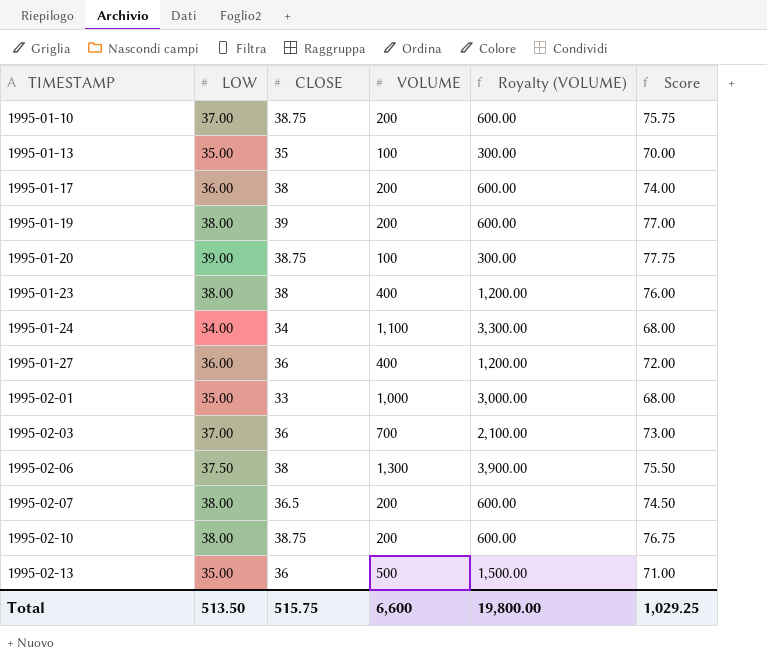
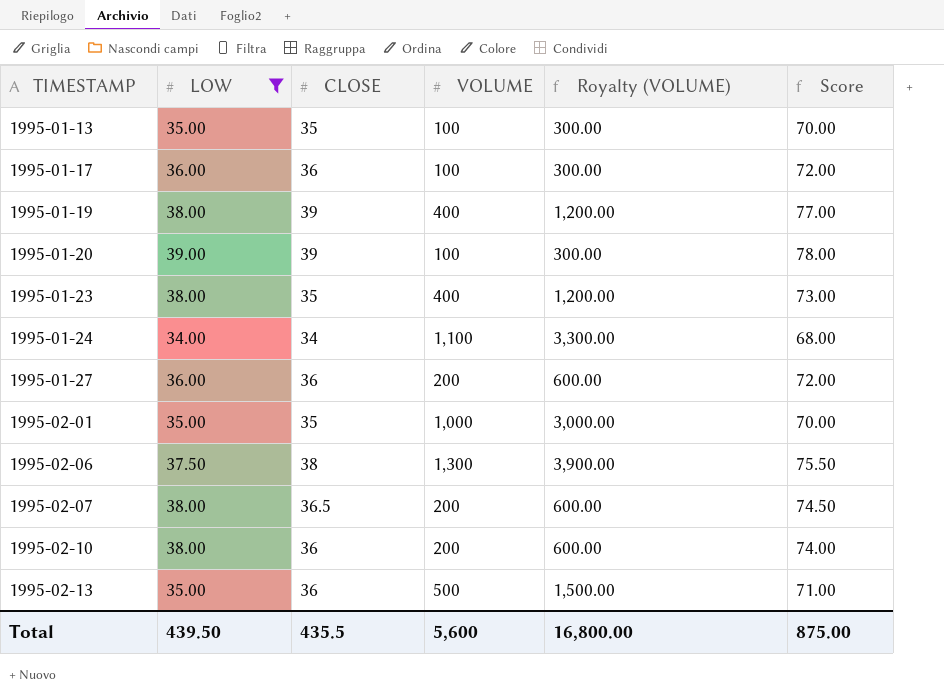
filter: none -> LOW != 37.00
1995-01-17 | CLOSE: 38 -> 36
1995-01-17 | VOLUME: 200 -> 100
1995-01-17 | Royalty (VOLUME): 600.00 -> 300.00
1995-01-17 | Score: 74.00 -> 72.00
1995-01-19 | VOLUME: 200 -> 400
1995-01-19 | Royalty (VOLUME): 600.00 -> 1,200.00
1995-01-20 | CLOSE: 38.75 -> 39
1995-01-20 | Score: 77.75 -> 78.00
1995-01-23 | CLOSE: 38 -> 35
1995-01-23 | Score: 76.00 -> 73.00
1995-01-27 | VOLUME: 400 -> 200
1995-01-27 | Royalty (VOLUME): 1,200.00 -> 600.00
1995-02-01 | CLOSE: 33 -> 35
1995-02-01 | Score: 68.00 -> 70.00
1995-02-10 | CLOSE: 38.75 -> 36
1995-02-10 | Score: 76.75 -> 74.00
Total | LOW: 513.50 -> 439.50
Total | CLOSE: 515.75 -> 435.5
Total | VOLUME: 6,600 -> 5,600
Total | Royalty (VOLUME): 19,800.00 -> 16,800.00
Total | Score: 1,029.25 -> 875.00

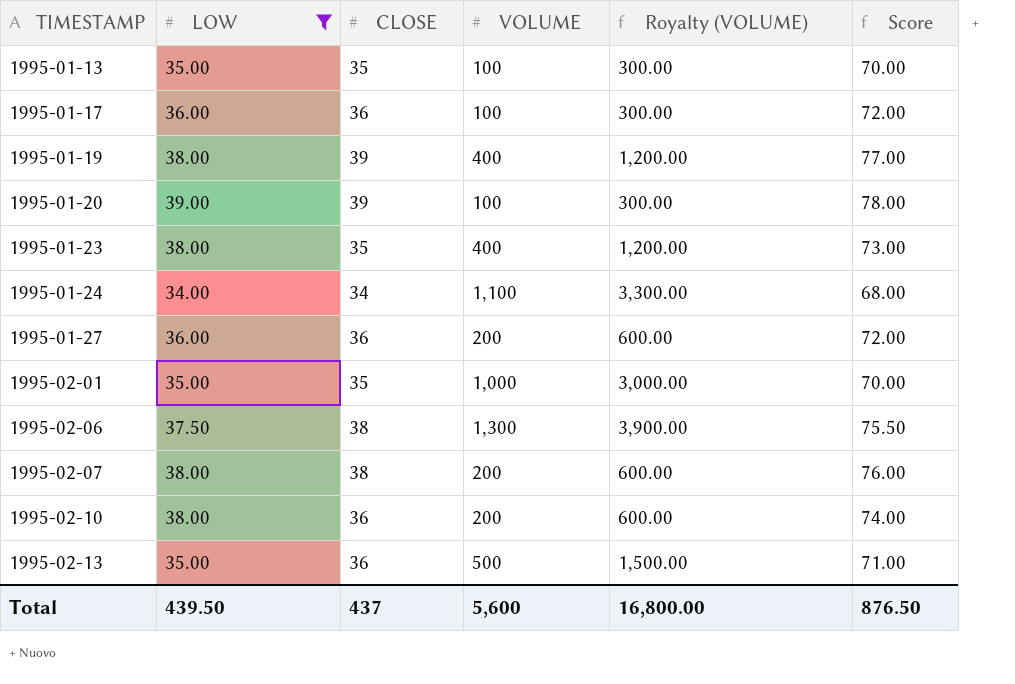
1995-02-07 | CLOSE: 36.5 -> 38
1995-02-07 | Score: 74.50 -> 76.00
Total | CLOSE: 435.5 -> 437
Total | Score: 875.00 -> 876.50

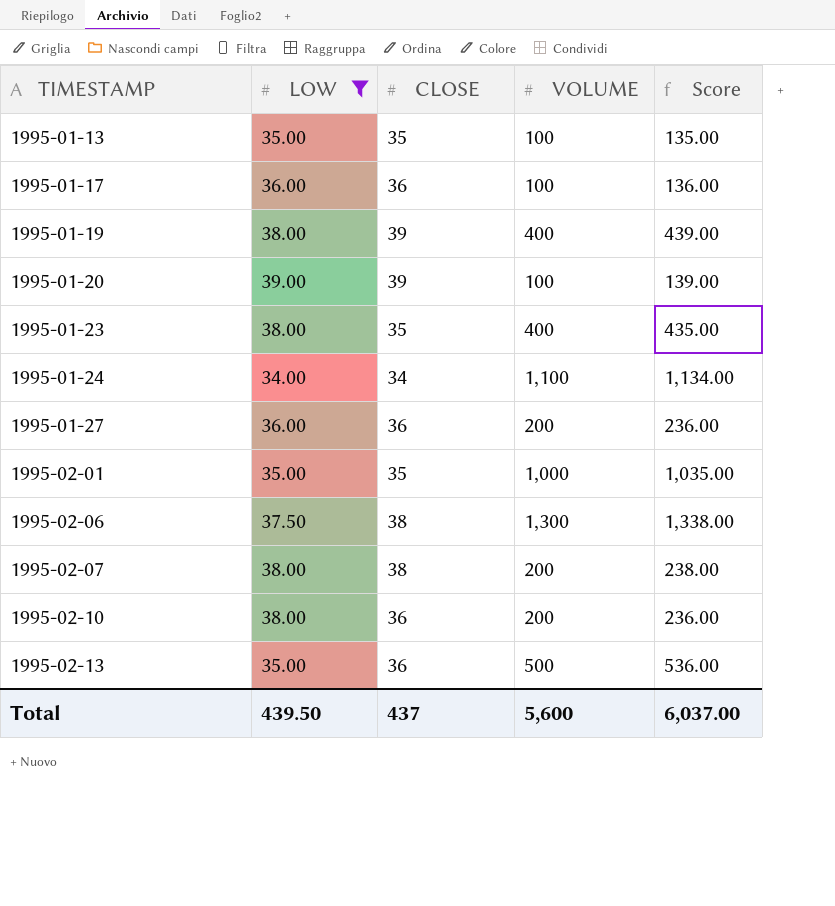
column Royalty (VOLUME) | formula: [VOLUME] * 3 -> none
column Score | formula: [LOW] + [CLOSE] -> [CLOSE] + [VOLUME]
Total | Score: 876.50 -> 6,037.00

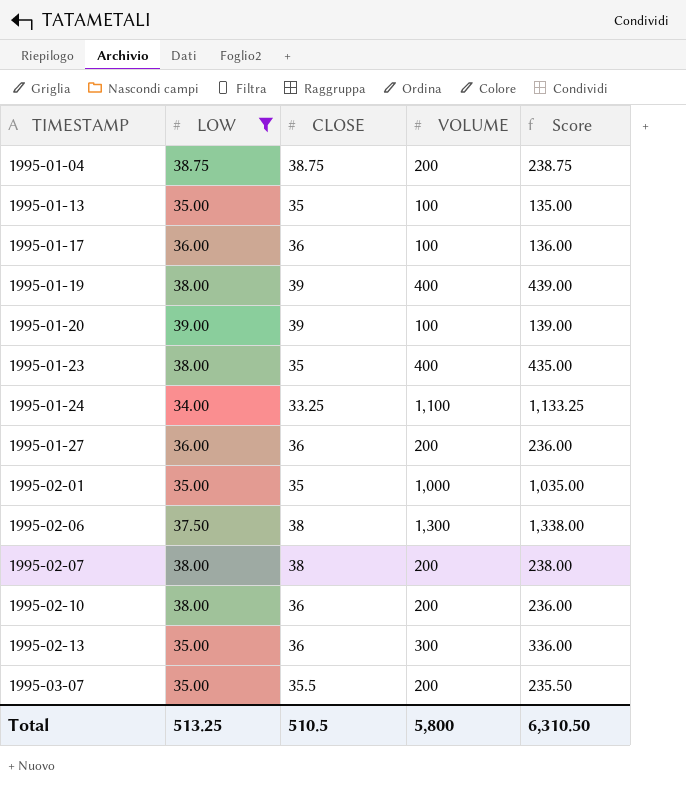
row 1995-01-04: none -> 38.75 | 38.75 | 200 | 238.75
1995-01-24 | CLOSE: 34 -> 33.25
1995-01-24 | Score: 1,134.00 -> 1,133.25
1995-02-13 | VOLUME: 500 -> 300
1995-02-13 | Score: 536.00 -> 336.00
row 1995-03-07: none -> 35.00 | 35.5 | 200 | 235.50
Total | LOW: 439.50 -> 513.25
Total | CLOSE: 437 -> 510.5
Total | VOLUME: 5,600 -> 5,800
Total | Score: 6,037.00 -> 6,310.50

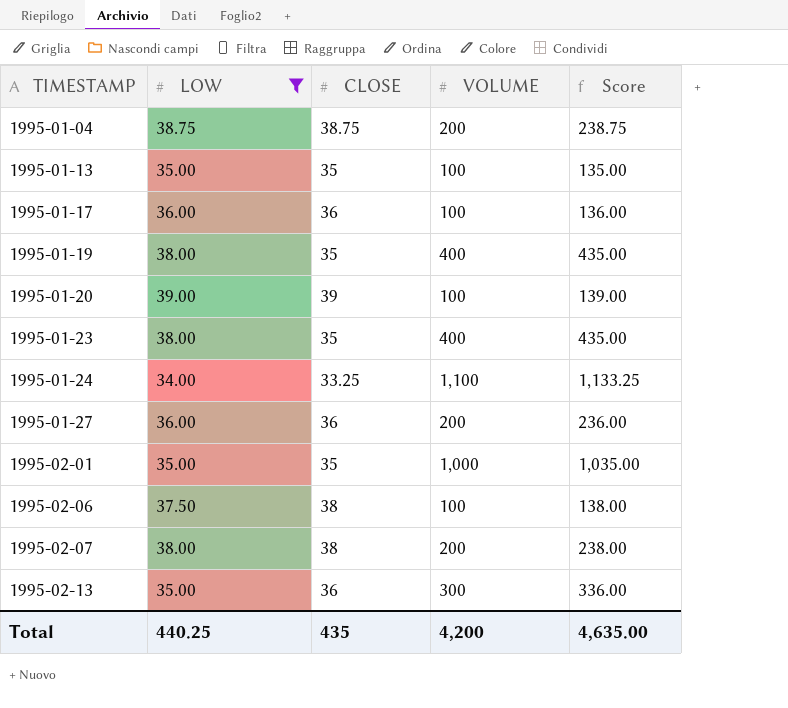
row 1995-02-10: 38.00 | 36 | 200 | 236.00 -> none
row 1995-03-07: 35.00 | 35.5 | 200 | 235.50 -> none
1995-01-19 | CLOSE: 39 -> 35
1995-01-19 | Score: 439.00 -> 435.00
1995-02-06 | VOLUME: 1,300 -> 100
1995-02-06 | Score: 1,338.00 -> 138.00
Total | LOW: 513.25 -> 440.25
Total | CLOSE: 510.5 -> 435
Total | VOLUME: 5,800 -> 4,200
Total | Score: 6,310.50 -> 4,635.00

